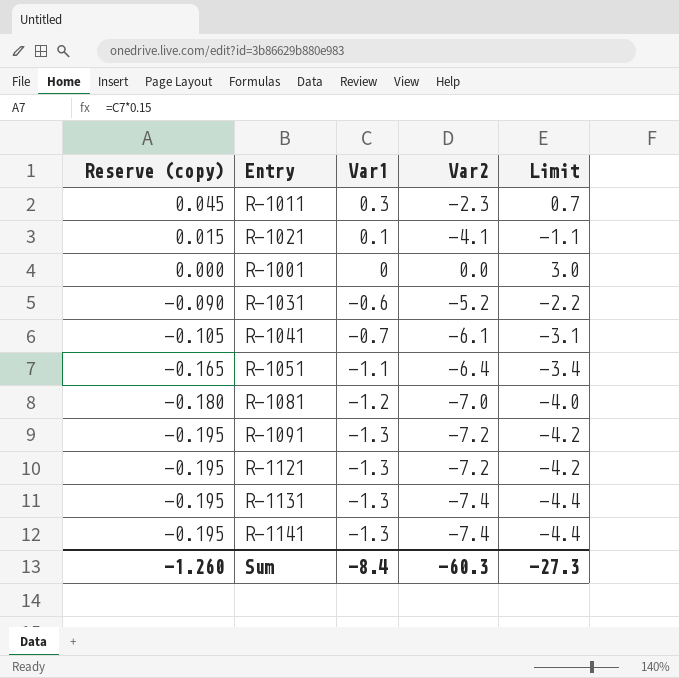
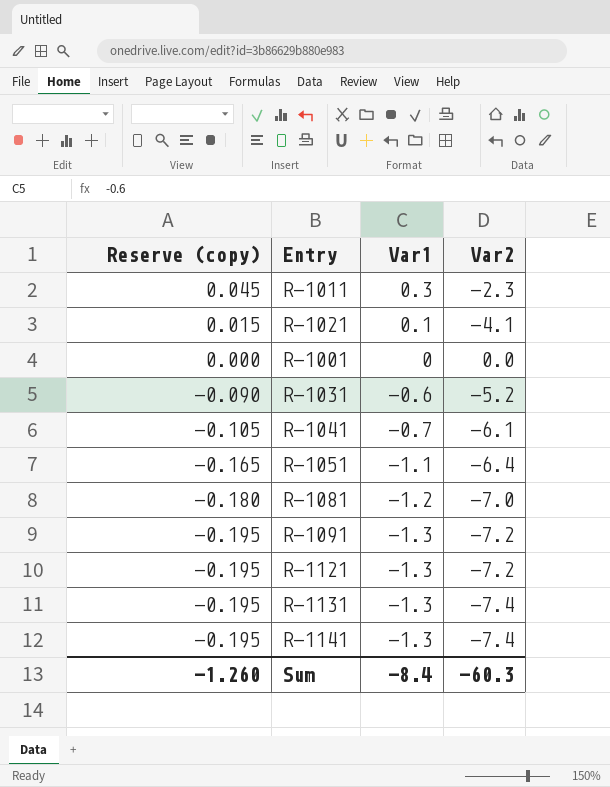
column Limit | formula: [Var2] + 3 -> none

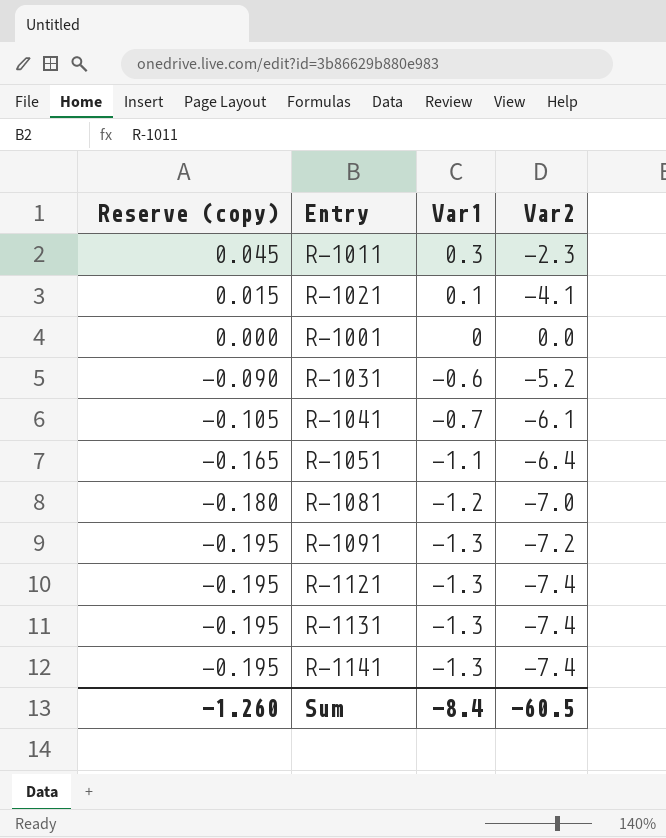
R-1121 | Var2: -7.2 -> -7.4
Sum | Var2: -60.3 -> -60.5

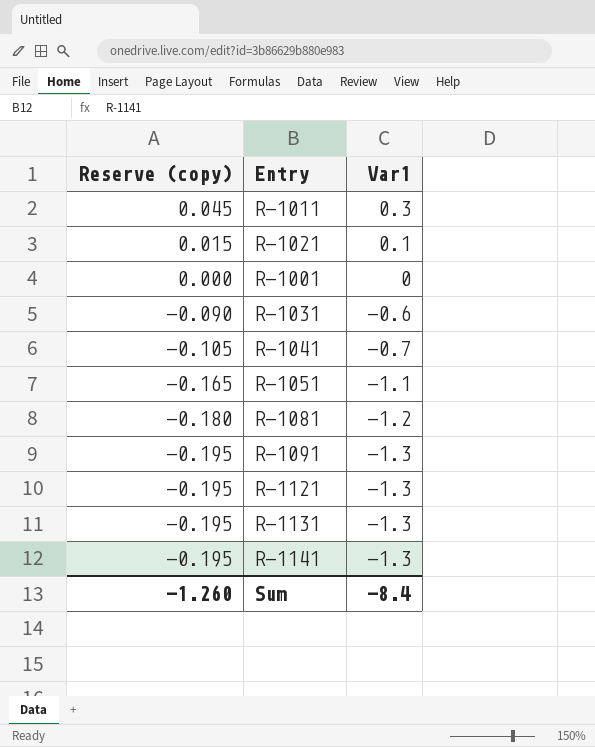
column Var2 | position: 4 -> none

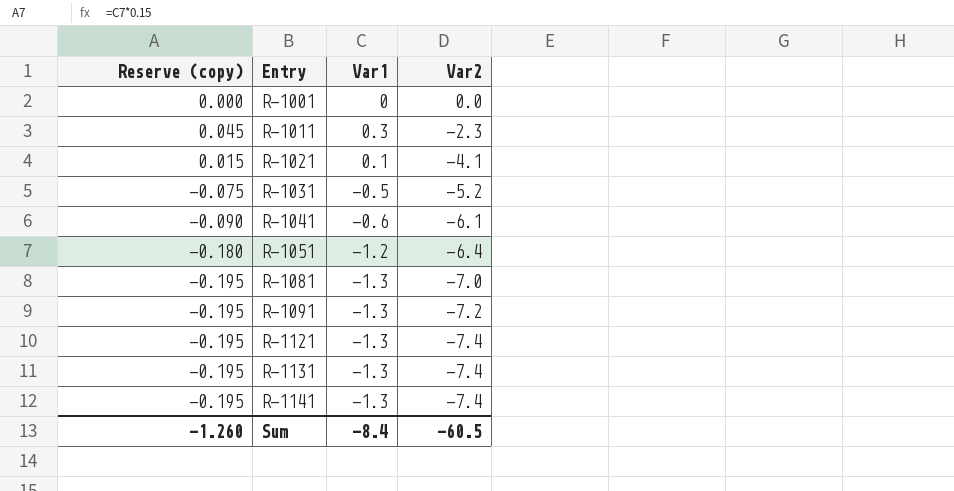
row order: Reserve (copy) descending -> Entry ascending
column Var2 | position: none -> 4
R-1031 | Reserve (copy): -0.090 -> -0.075
R-1031 | Var1: -0.6 -> -0.5
R-1041 | Reserve (copy): -0.105 -> -0.090
R-1041 | Var1: -0.7 -> -0.6
R-1051 | Reserve (copy): -0.165 -> -0.180
R-1051 | Var1: -1.1 -> -1.2
R-1081 | Reserve (copy): -0.180 -> -0.195
R-1081 | Var1: -1.2 -> -1.3

